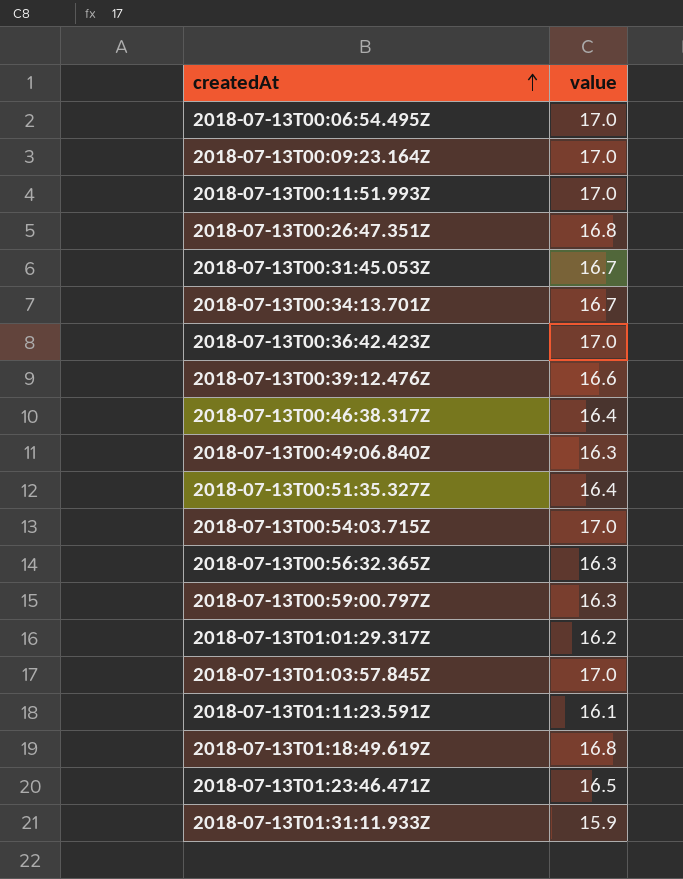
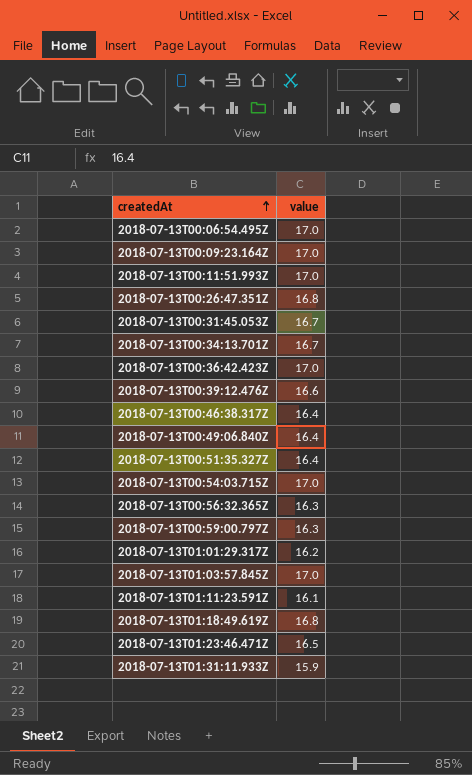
2018-07-13T00:49:06.840Z | value: 16.3 -> 16.4

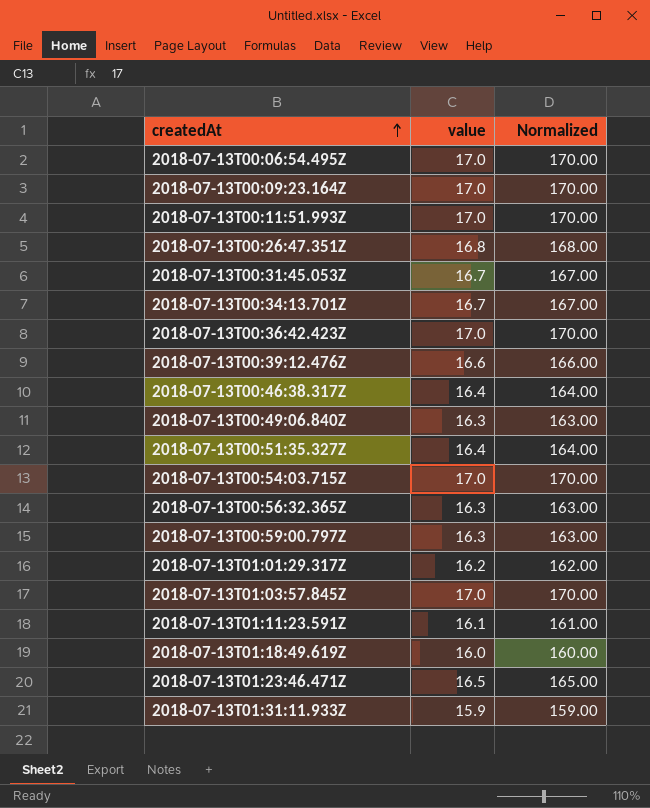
column Normalized | formula: none -> [value] * 10
2018-07-13T00:49:06.840Z | value: 16.4 -> 16.3
2018-07-13T01:18:49.619Z | value: 16.8 -> 16.0

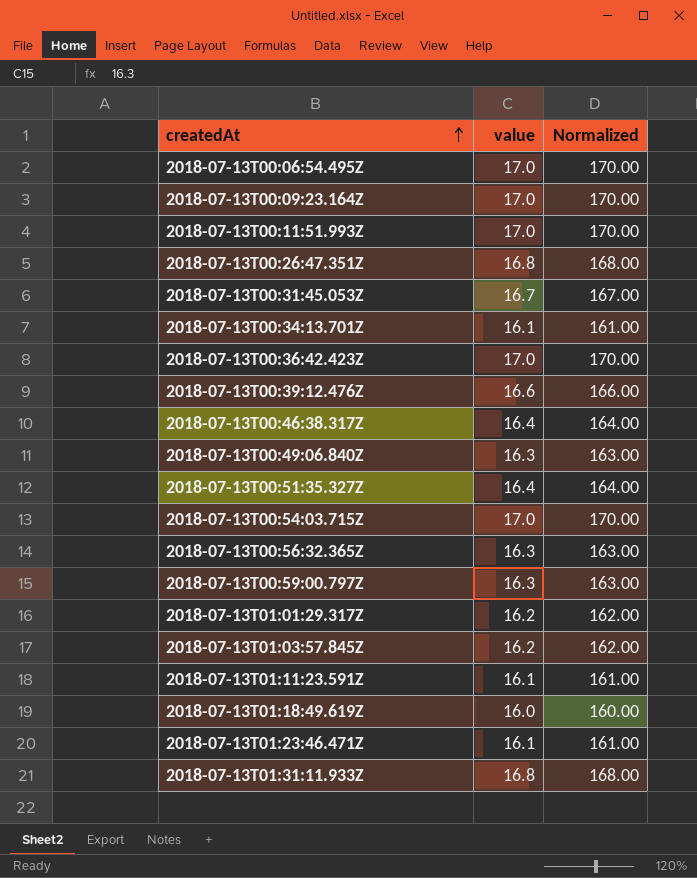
2018-07-13T00:34:13.701Z | value: 16.7 -> 16.1
2018-07-13T00:34:13.701Z | Normalized: 167.00 -> 161.00
2018-07-13T01:03:57.845Z | value: 17.0 -> 16.2
2018-07-13T01:03:57.845Z | Normalized: 170.00 -> 162.00
2018-07-13T01:23:46.471Z | value: 16.5 -> 16.1
2018-07-13T01:23:46.471Z | Normalized: 165.00 -> 161.00
2018-07-13T01:31:11.933Z | value: 15.9 -> 16.8
2018-07-13T01:31:11.933Z | Normalized: 159.00 -> 168.00

